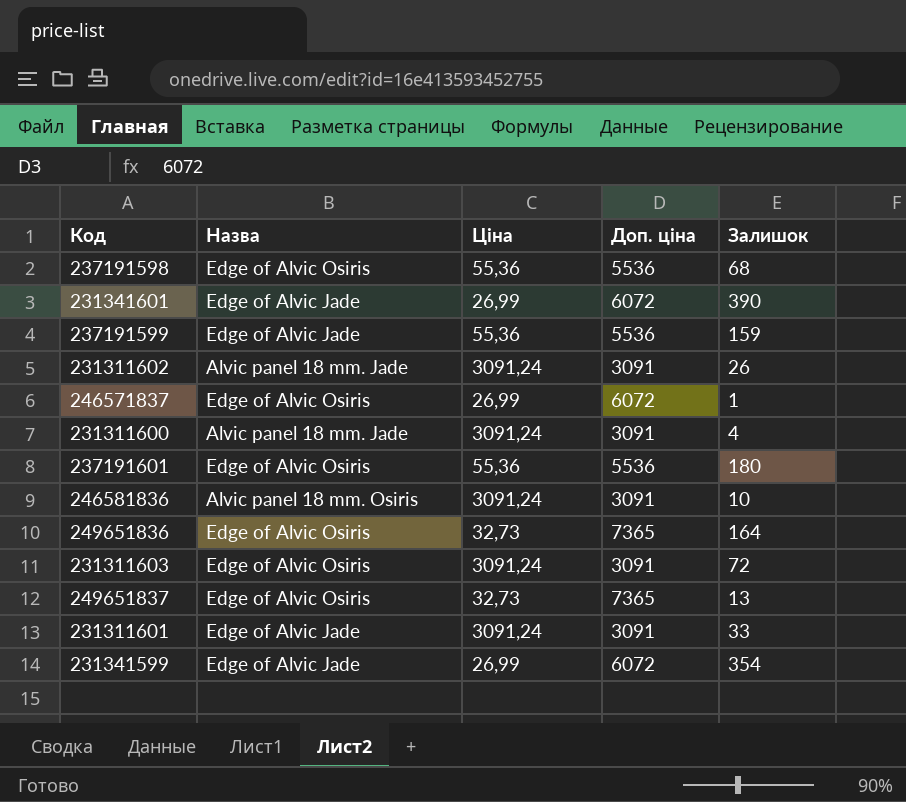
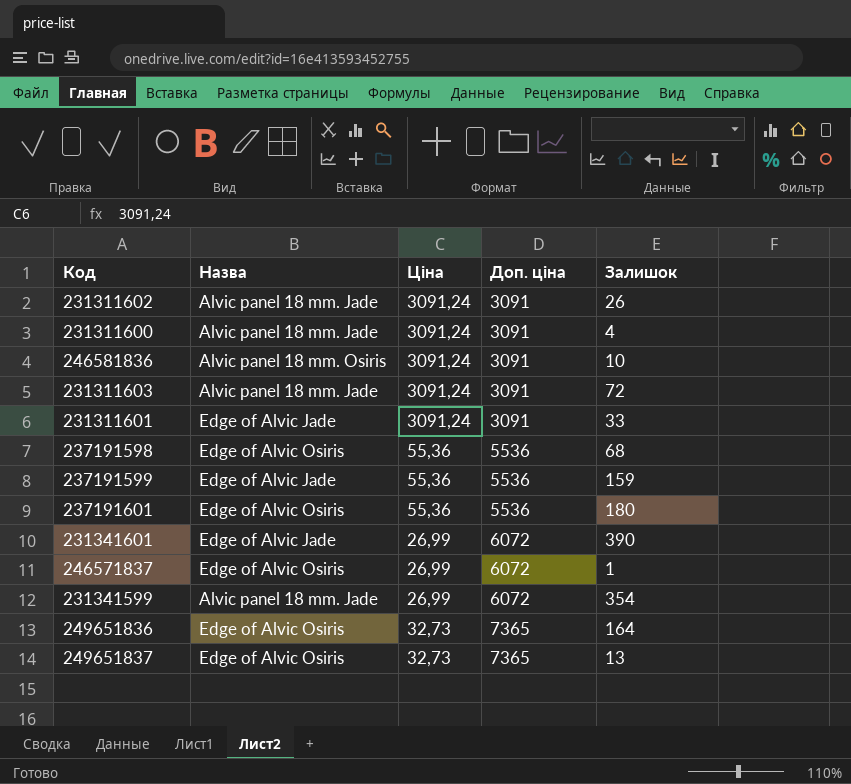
row order: none -> Доп. ціна ascending
231311603 | Назва: Edge of Alvic Osiris -> Alvic panel 18 mm. Jade
231341599 | Назва: Edge of Alvic Jade -> Alvic panel 18 mm. Jade

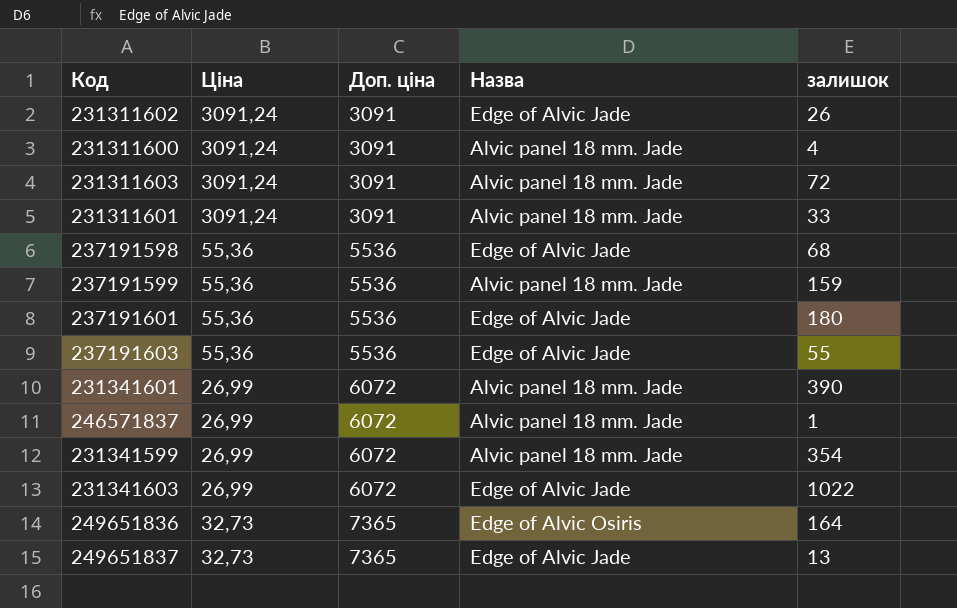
column Назва | position: 2 -> 4
column name: Залишок -> залишок
row 246581836: Alvic panel 18 mm. Osiris | 3091,24 | 3091 | 10 -> none
231311602 | Назва: Alvic panel 18 mm. Jade -> Edge of Alvic Jade
231311601 | Назва: Edge of Alvic Jade -> Alvic panel 18 mm. Jade
237191598 | Назва: Edge of Alvic Osiris -> Edge of Alvic Jade
237191599 | Назва: Edge of Alvic Jade -> Alvic panel 18 mm. Jade
237191601 | Назва: Edge of Alvic Osiris -> Edge of Alvic Jade
row 237191603: none -> 55,36 | 5536 | Edge of Alvic Jade | 55
231341601 | Назва: Edge of Alvic Jade -> Alvic panel 18 mm. Jade
246571837 | Назва: Edge of Alvic Osiris -> Alvic panel 18 mm. Jade
row 231341603: none -> 26,99 | 6072 | Edge of Alvic Jade | 1022
249651837 | Назва: Edge of Alvic Osiris -> Edge of Alvic Jade

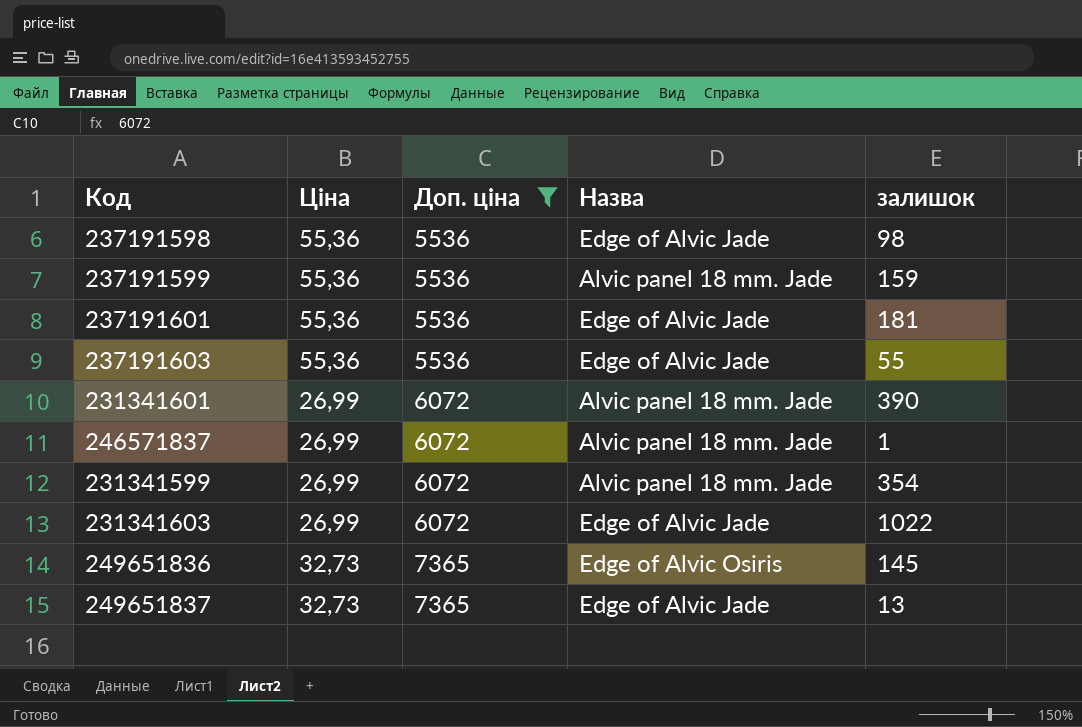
filter: none -> Доп. ціна != 3091
237191598 | залишок: 68 -> 98
237191601 | залишок: 180 -> 181
249651836 | залишок: 164 -> 145

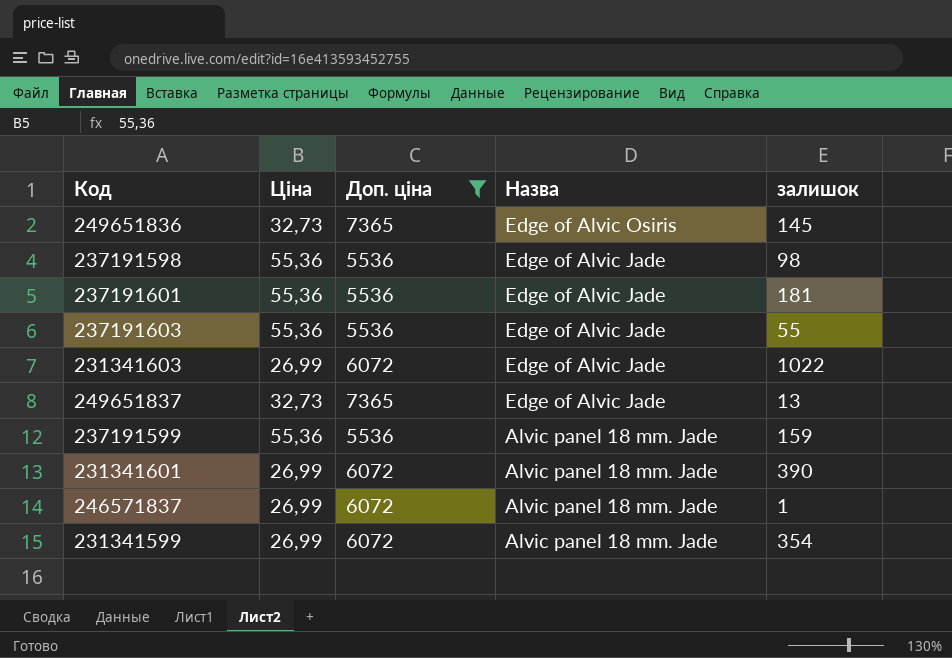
row order: Доп. ціна ascending -> Назва descending

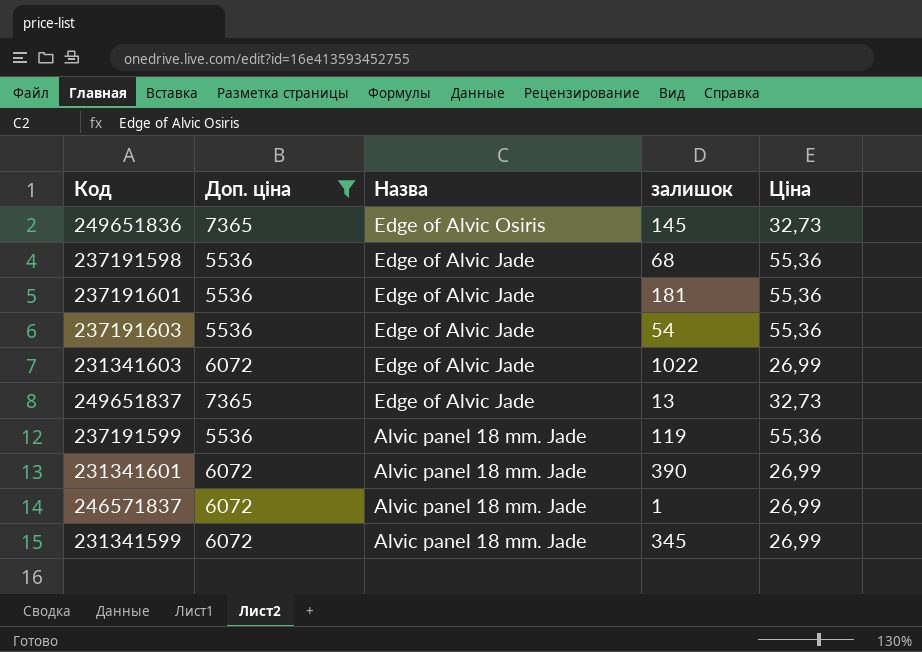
column Ціна | position: 2 -> 5
237191598 | залишок: 98 -> 68
237191603 | залишок: 55 -> 54
237191599 | залишок: 159 -> 119
231341599 | залишок: 354 -> 345

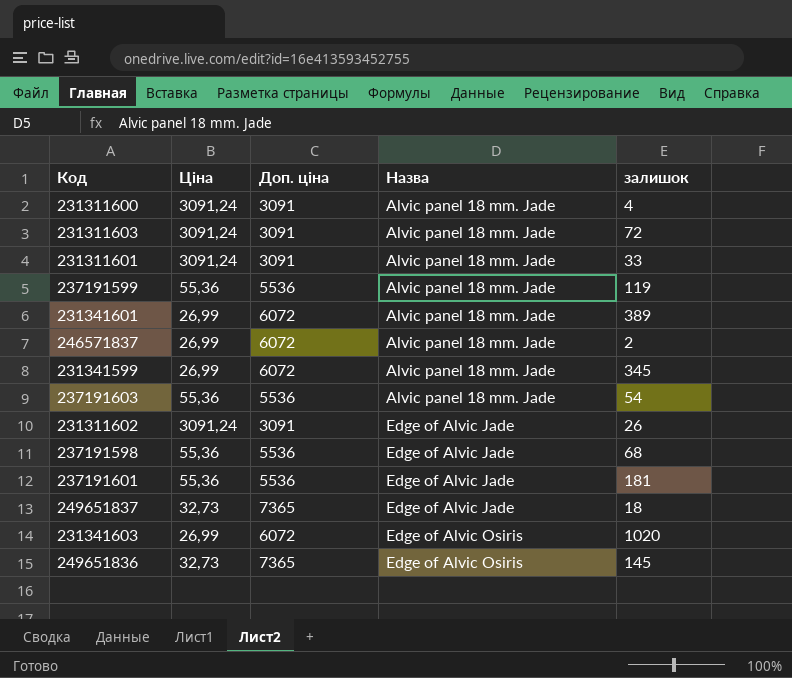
filter: Доп. ціна != 3091 -> none
row order: Назва descending -> Назва ascending
column Ціна | position: 5 -> 2
231341601 | залишок: 390 -> 389
246571837 | залишок: 1 -> 2
237191603 | Назва: Edge of Alvic Jade -> Alvic panel 18 mm. Jade
249651837 | залишок: 13 -> 18
231341603 | Назва: Edge of Alvic Jade -> Edge of Alvic Osiris
231341603 | залишок: 1022 -> 1020

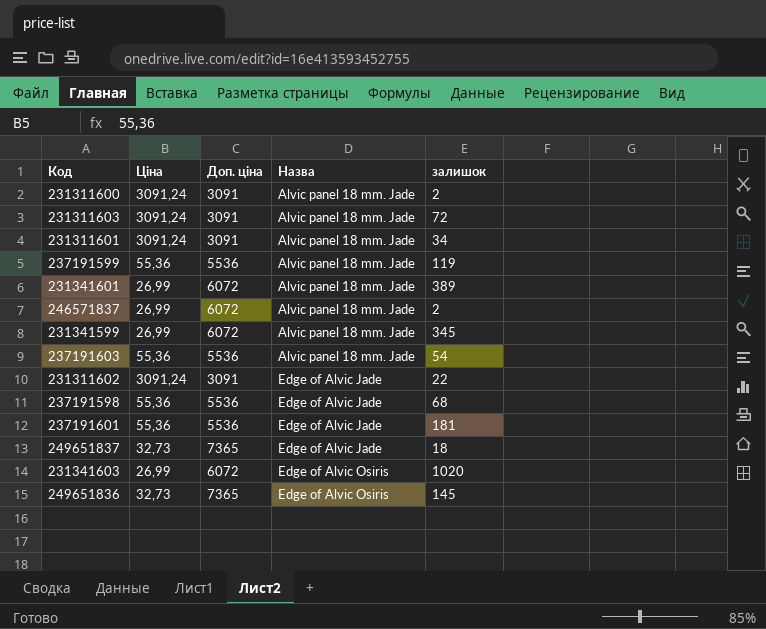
231311600 | залишок: 4 -> 2
231311601 | залишок: 33 -> 34
231311602 | залишок: 26 -> 22

